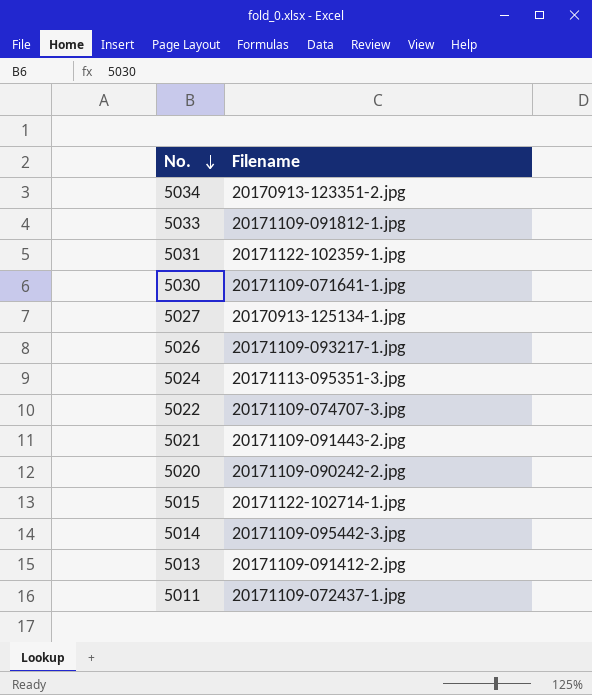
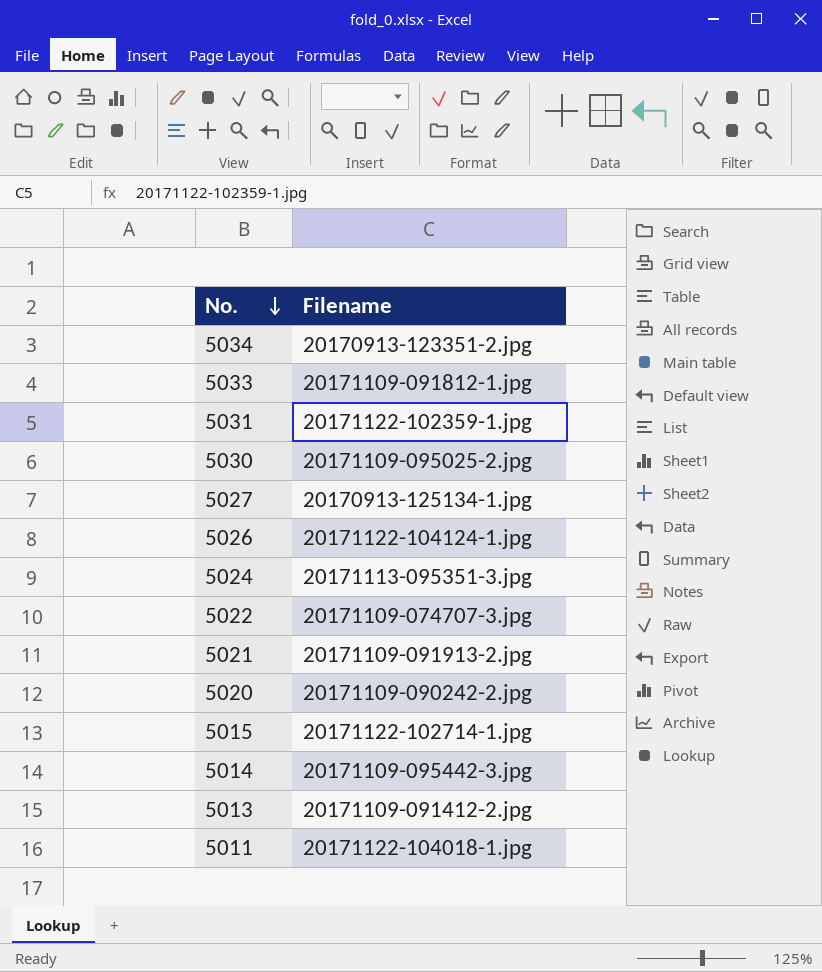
5030 | Filename: 20171109-071641-1.jpg -> 20171109-095025-2.jpg
5026 | Filename: 20171109-093217-1.jpg -> 20171122-104124-1.jpg
5021 | Filename: 20171109-091443-2.jpg -> 20171109-091913-2.jpg
5011 | Filename: 20171109-072437-1.jpg -> 20171122-104018-1.jpg

